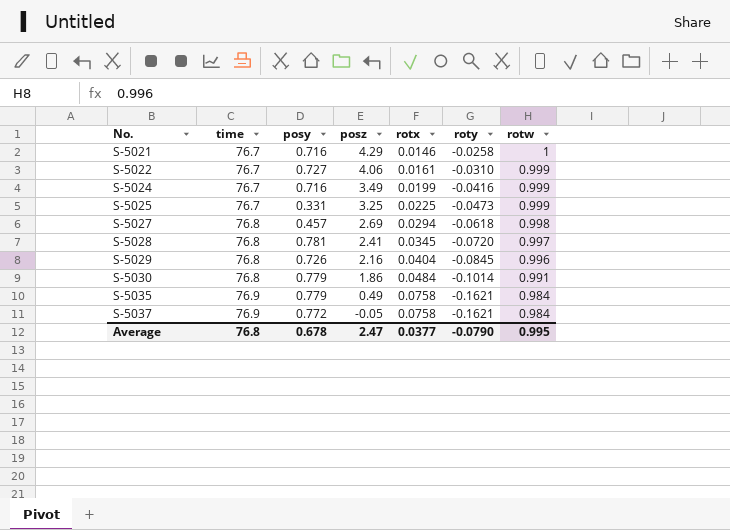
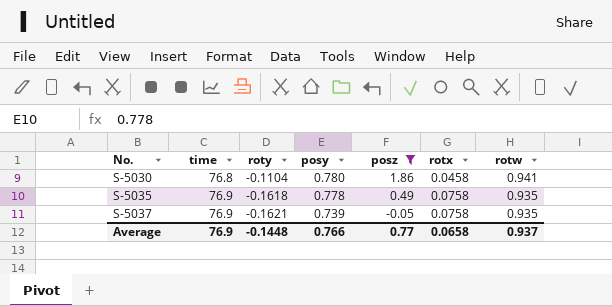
filter: none -> posz <= 1.86
column roty | position: 6 -> 3
S-5030 | roty: -0.1014 -> -0.1104
S-5030 | posy: 0.779 -> 0.780
S-5030 | rotx: 0.0484 -> 0.0458
S-5030 | rotw: 0.991 -> 0.941
S-5035 | roty: -0.1621 -> -0.1618
S-5035 | posy: 0.779 -> 0.778
S-5035 | rotw: 0.984 -> 0.935
S-5037 | posy: 0.772 -> 0.739
S-5037 | rotw: 0.984 -> 0.935
Average | time: 76.8 -> 76.9
Average | roty: -0.0790 -> -0.1448
Average | posy: 0.678 -> 0.766
Average | posz: 2.47 -> 0.77
Average | rotx: 0.0377 -> 0.0658
Average | rotw: 0.995 -> 0.937

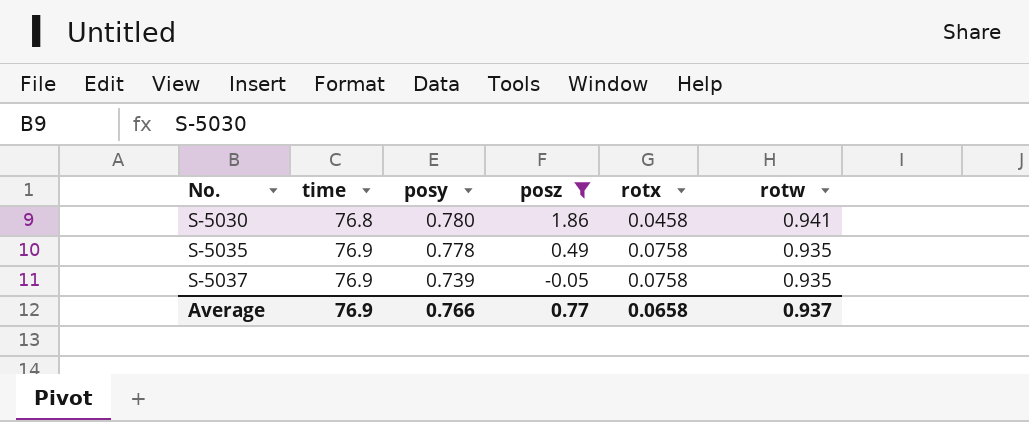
column roty | position: 3 -> none

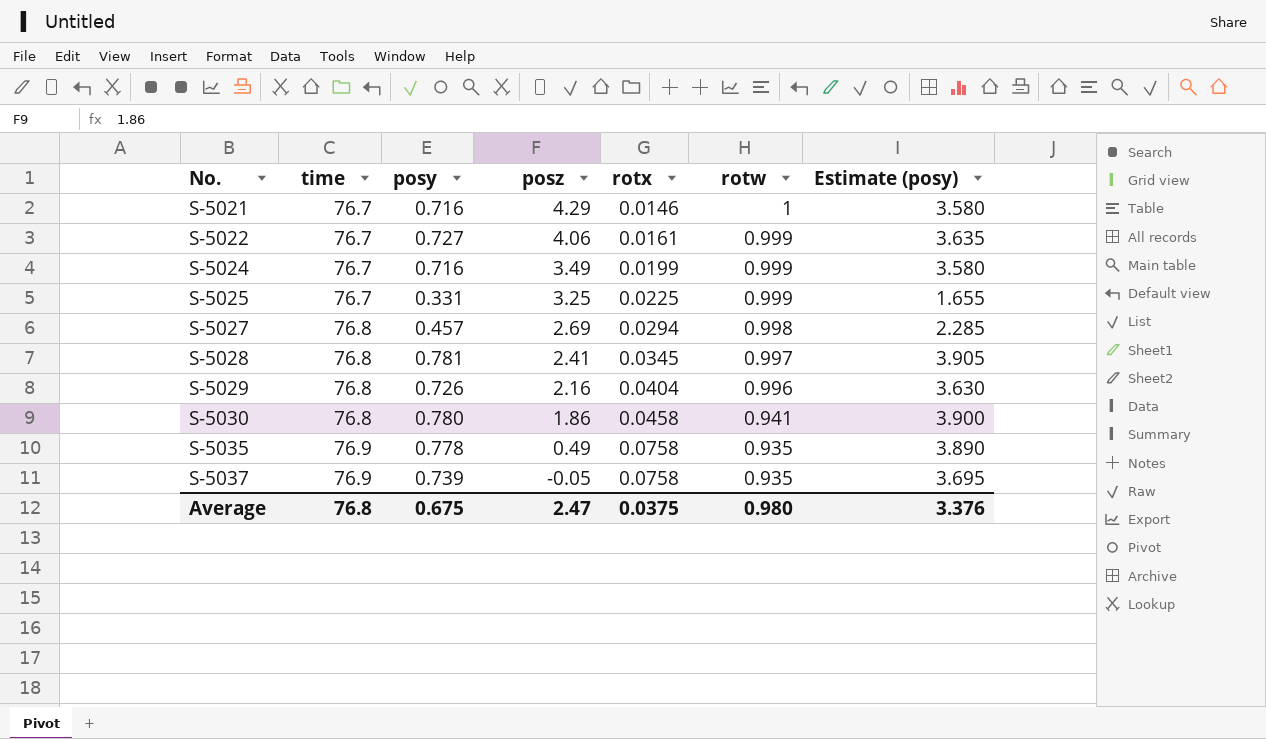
filter: posz <= 1.86 -> none
column Estimate (posy) | formula: none -> [posy] * 5
Average | time: 76.9 -> 76.8
Average | posy: 0.766 -> 0.675
Average | posz: 0.77 -> 2.47
Average | rotx: 0.0658 -> 0.0375
Average | rotw: 0.937 -> 0.980

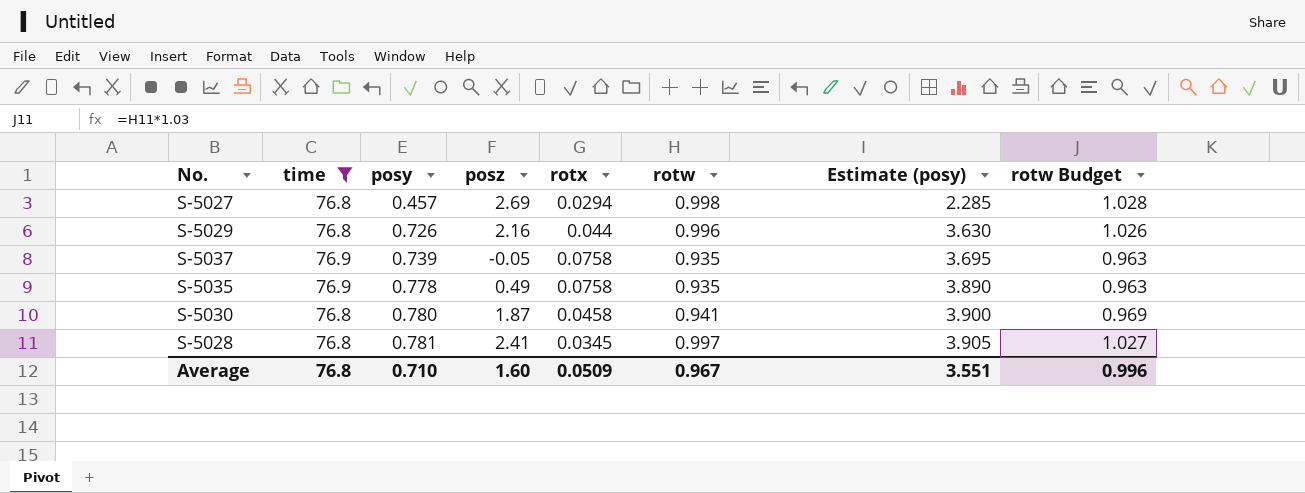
filter: none -> time != 76.7
row order: No. ascending -> posy ascending
column rotw Budget | formula: none -> [rotw] * 1.03
S-5029 | rotx: 0.0404 -> 0.044
S-5030 | posz: 1.86 -> 1.87
Average | posy: 0.675 -> 0.710
Average | posz: 2.47 -> 1.60
Average | rotx: 0.0375 -> 0.0509
Average | rotw: 0.980 -> 0.967
Average | Estimate (posy): 3.376 -> 3.551

